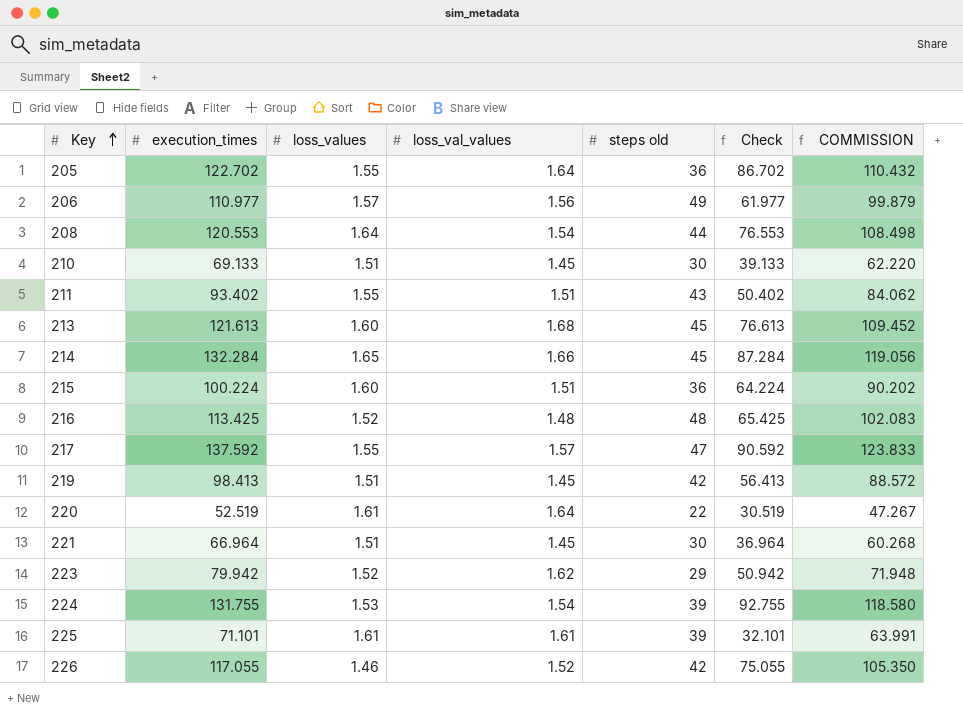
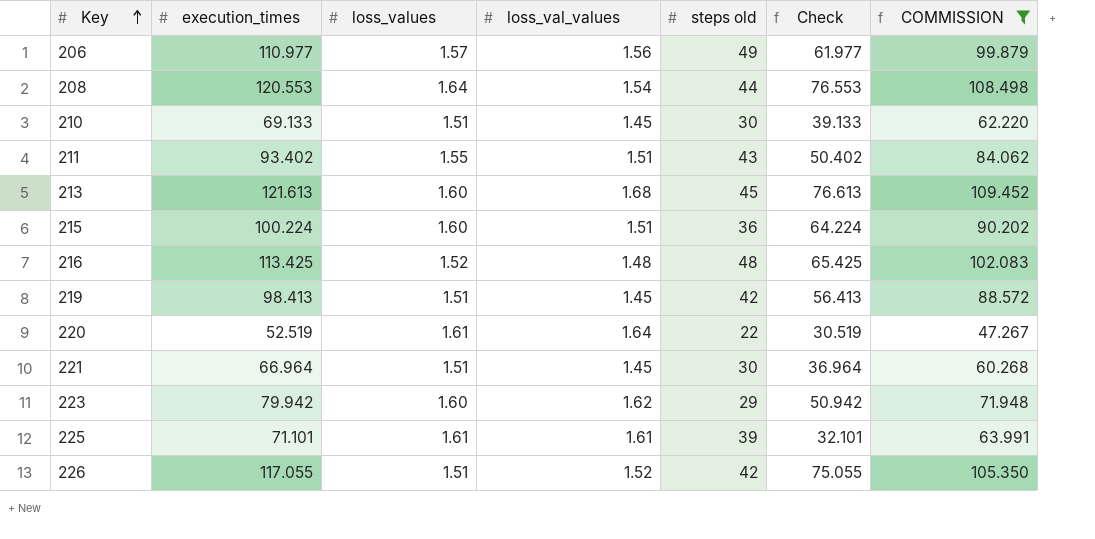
filter: none -> COMMISSION <= 109.452
223 | loss_values: 1.52 -> 1.60
226 | loss_values: 1.46 -> 1.51

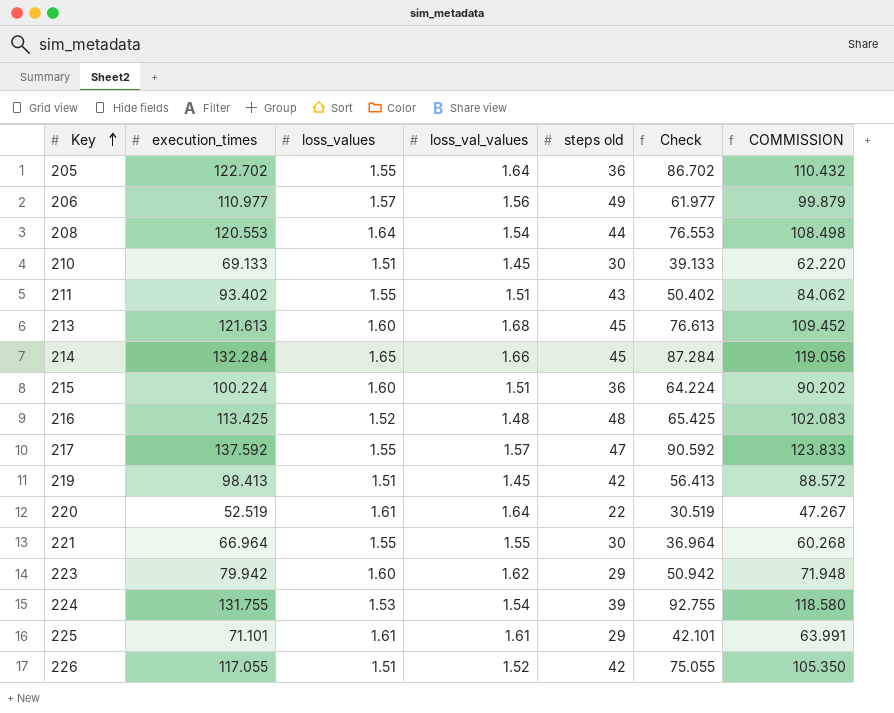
filter: COMMISSION <= 109.452 -> none
221 | loss_values: 1.51 -> 1.55
221 | loss_val_values: 1.45 -> 1.55
225 | steps old: 39 -> 29
225 | Check: 32.101 -> 42.101

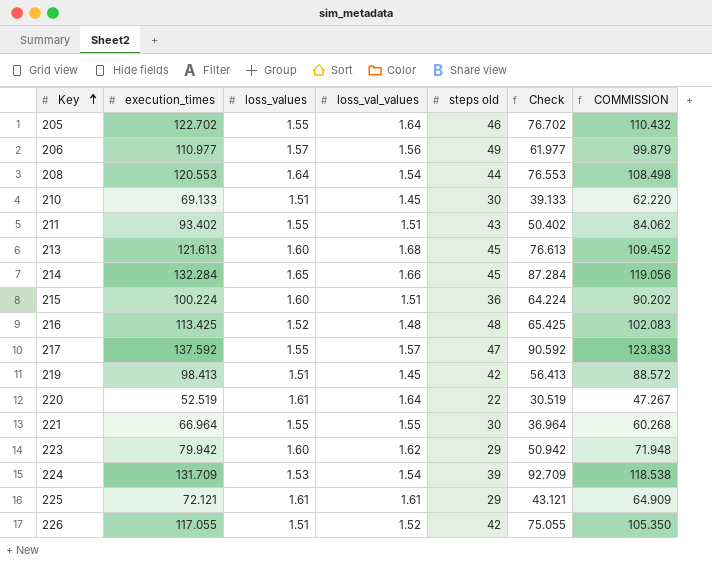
205 | steps old: 36 -> 46
205 | Check: 86.702 -> 76.702
224 | execution_times: 131.755 -> 131.709
224 | Check: 92.755 -> 92.709
224 | COMMISSION: 118.580 -> 118.538
225 | execution_times: 71.101 -> 72.121
225 | Check: 42.101 -> 43.121
225 | COMMISSION: 63.991 -> 64.909

